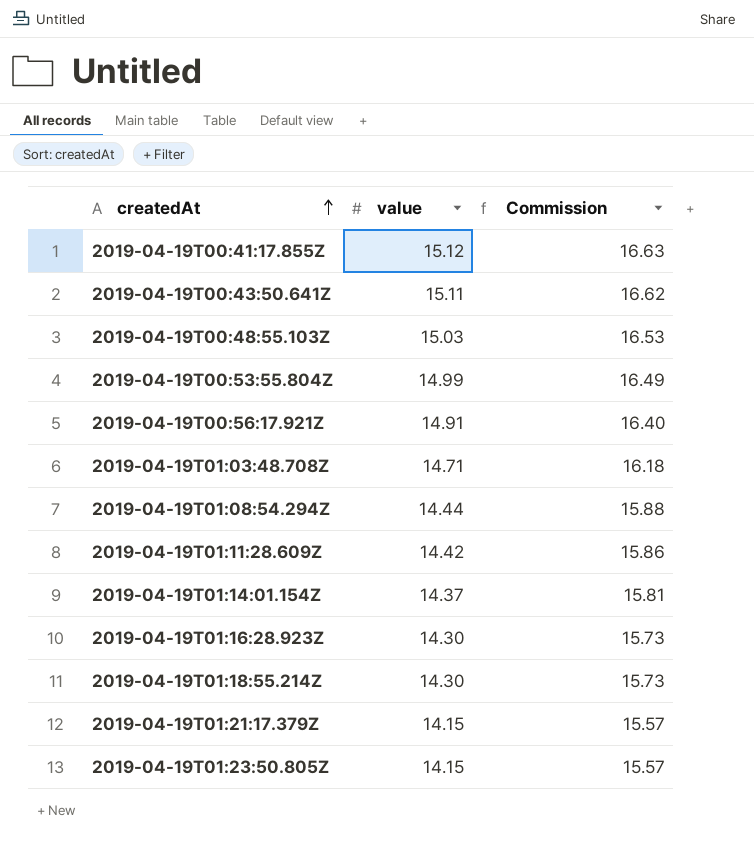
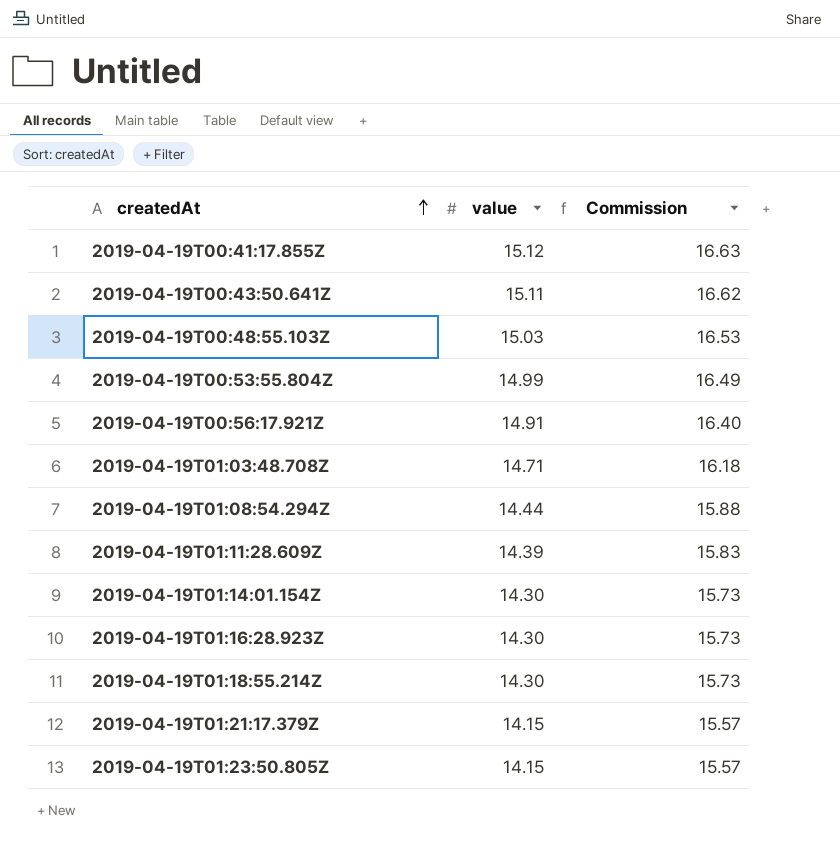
2019-04-19T01:11:28.609Z | value: 14.42 -> 14.39
2019-04-19T01:11:28.609Z | Commission: 15.86 -> 15.83
2019-04-19T01:14:01.154Z | value: 14.37 -> 14.30
2019-04-19T01:14:01.154Z | Commission: 15.81 -> 15.73

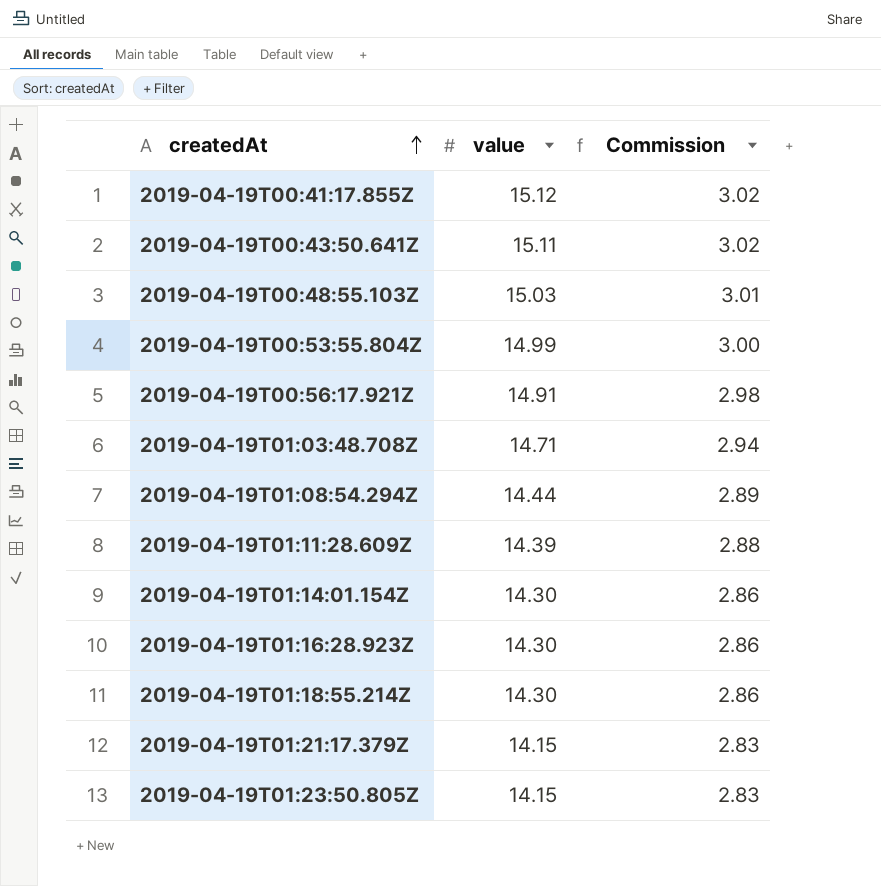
column Commission | formula: [value] * 1.1 -> [value] * 0.2

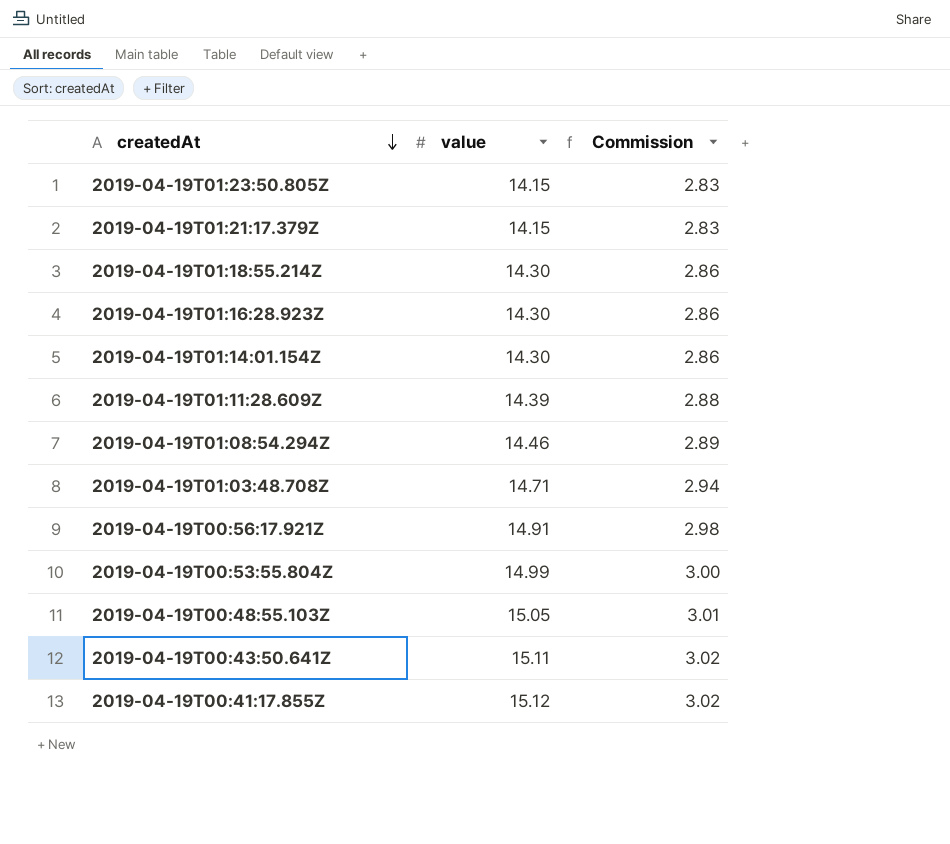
row order: createdAt ascending -> createdAt descending
2019-04-19T01:08:54.294Z | value: 14.44 -> 14.46
2019-04-19T00:48:55.103Z | value: 15.03 -> 15.05

